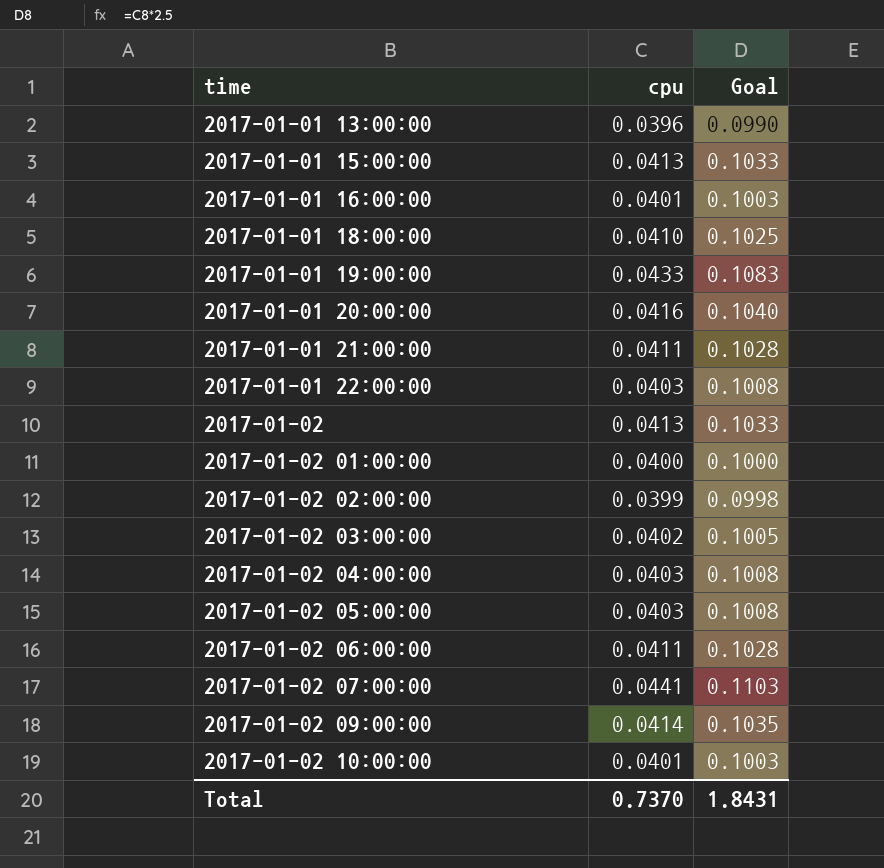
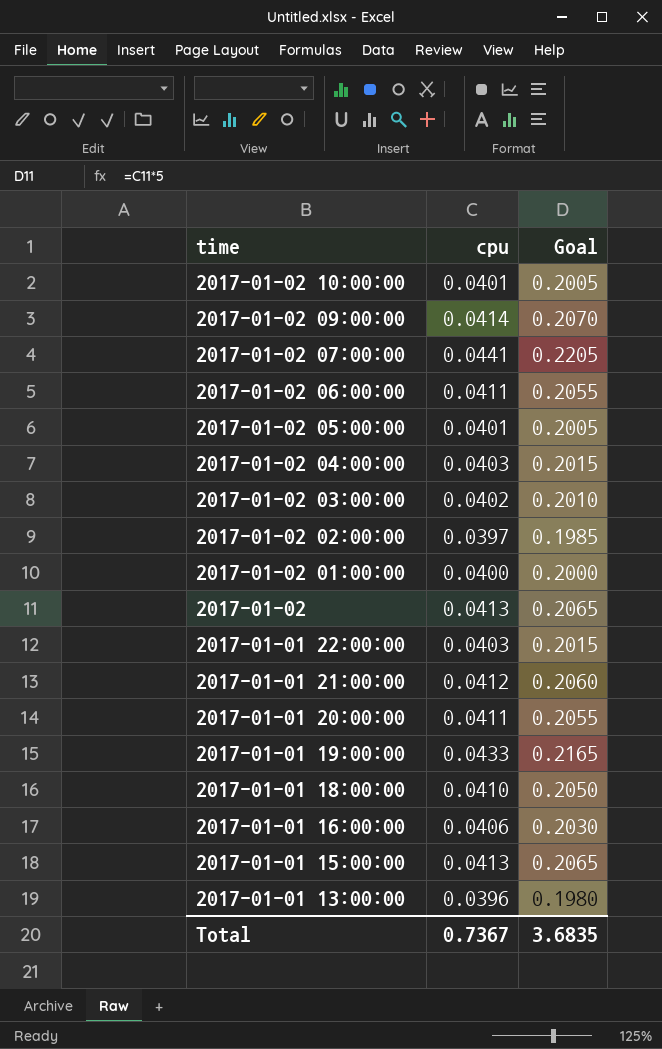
row order: time ascending -> time descending
column Goal | formula: [cpu] * 2.5 -> [cpu] * 5
2017-01-02 05:00:00 | cpu: 0.0403 -> 0.0401
2017-01-02 02:00:00 | cpu: 0.0399 -> 0.0397
2017-01-01 21:00:00 | cpu: 0.0411 -> 0.0412
2017-01-01 20:00:00 | cpu: 0.0416 -> 0.0411
2017-01-01 16:00:00 | cpu: 0.0401 -> 0.0406
Total | cpu: 0.7370 -> 0.7367
Total | Goal: 1.8431 -> 3.6835

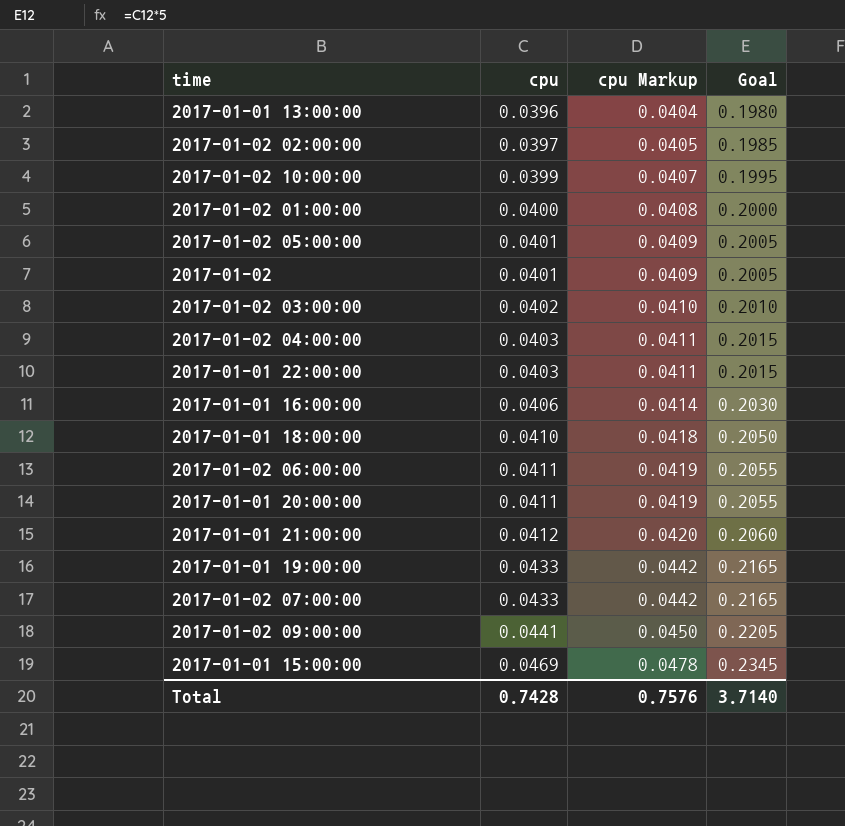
row order: time descending -> cpu ascending
column cpu Markup | formula: none -> [cpu] * 1.02
2017-01-02 10:00:00 | cpu: 0.0401 -> 0.0399
2017-01-02 10:00:00 | Goal: 0.2005 -> 0.1995
2017-01-02 | cpu: 0.0413 -> 0.0401
2017-01-02 | Goal: 0.2065 -> 0.2005
2017-01-02 07:00:00 | cpu: 0.0441 -> 0.0433
2017-01-02 07:00:00 | Goal: 0.2205 -> 0.2165
2017-01-02 09:00:00 | cpu: 0.0414 -> 0.0441
2017-01-02 09:00:00 | Goal: 0.2070 -> 0.2205
2017-01-01 15:00:00 | cpu: 0.0413 -> 0.0469
2017-01-01 15:00:00 | Goal: 0.2065 -> 0.2345
Total | cpu: 0.7367 -> 0.7428
Total | Goal: 3.6835 -> 3.7140

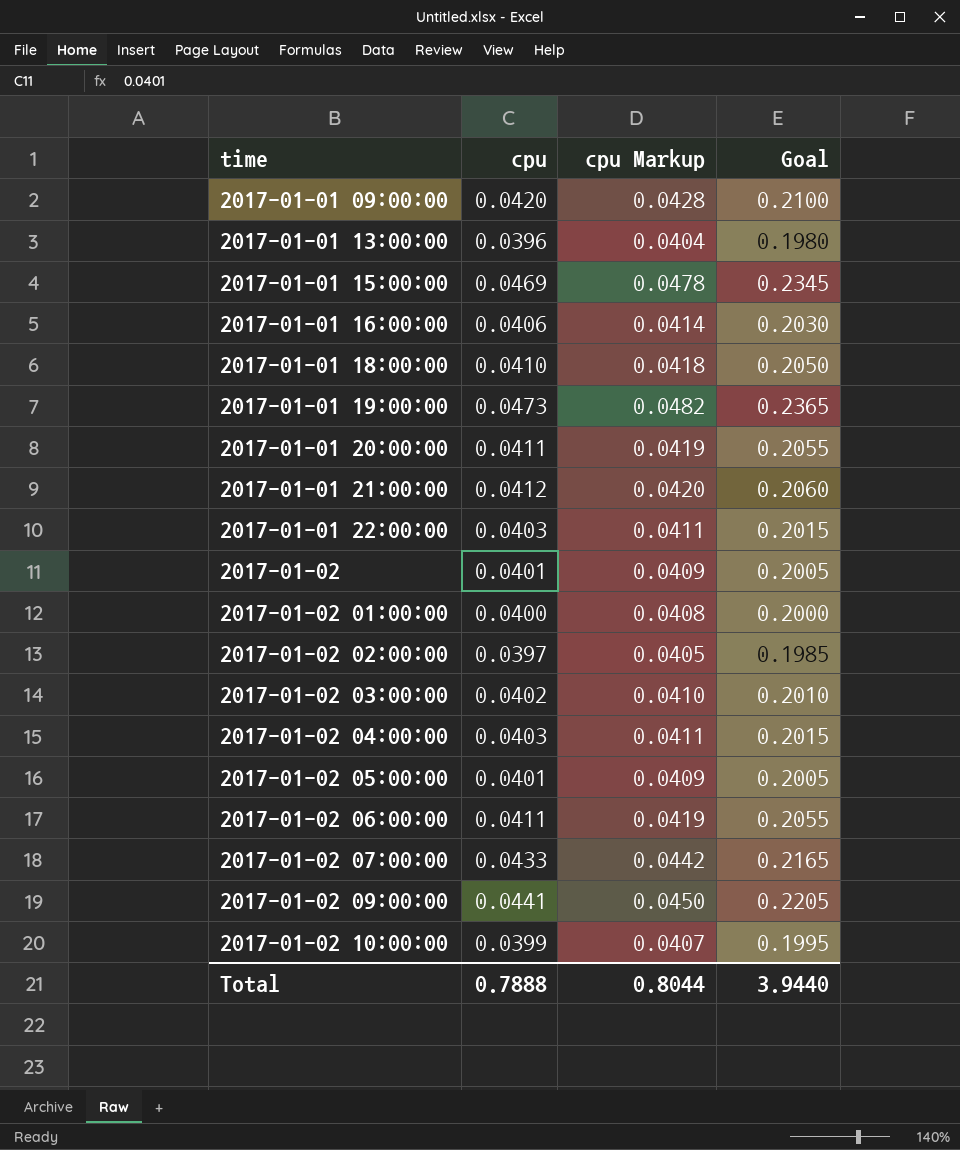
row order: cpu ascending -> time ascending
row 2017-01-01 09:00:00: none -> 0.0420 | 0.0428 | 0.2100
2017-01-01 19:00:00 | cpu: 0.0433 -> 0.0473
2017-01-01 19:00:00 | cpu Markup: 0.0442 -> 0.0482
2017-01-01 19:00:00 | Goal: 0.2165 -> 0.2365
Total | cpu: 0.7428 -> 0.7888
Total | cpu Markup: 0.7576 -> 0.8044
Total | Goal: 3.7140 -> 3.9440

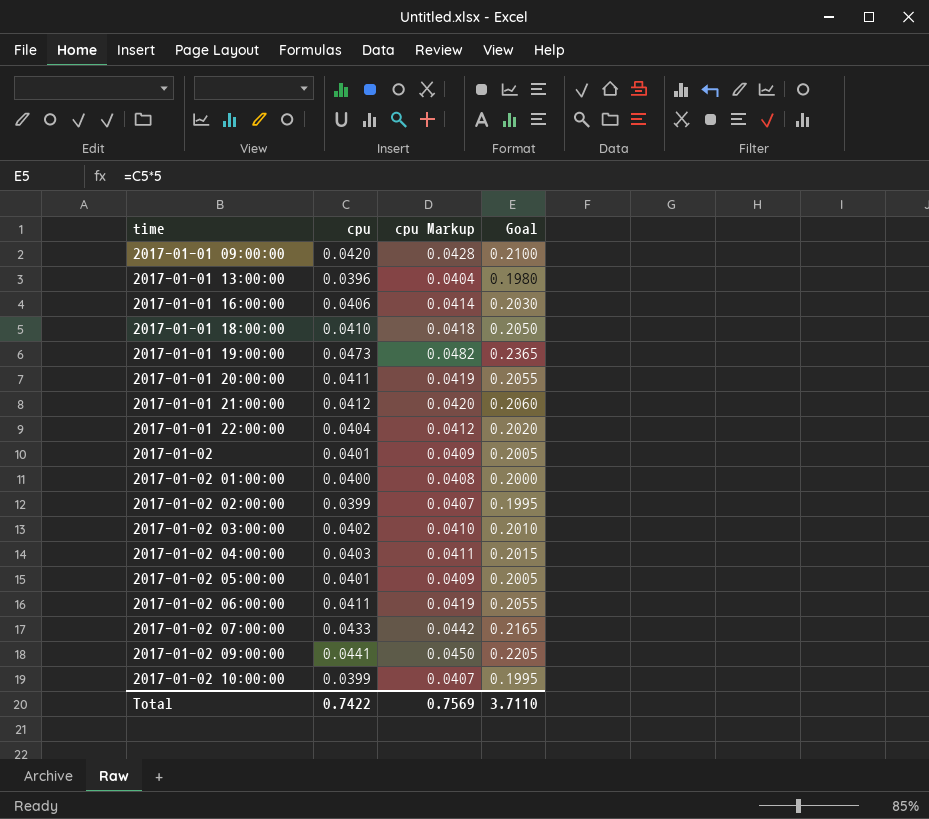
row 2017-01-01 15:00:00: 0.0469 | 0.0478 | 0.2345 -> none
2017-01-01 22:00:00 | cpu: 0.0403 -> 0.0404
2017-01-01 22:00:00 | cpu Markup: 0.0411 -> 0.0412
2017-01-01 22:00:00 | Goal: 0.2015 -> 0.2020
2017-01-02 02:00:00 | cpu: 0.0397 -> 0.0399
2017-01-02 02:00:00 | cpu Markup: 0.0405 -> 0.0407
2017-01-02 02:00:00 | Goal: 0.1985 -> 0.1995
Total | cpu: 0.7888 -> 0.7422
Total | cpu Markup: 0.8044 -> 0.7569
Total | Goal: 3.9440 -> 3.7110

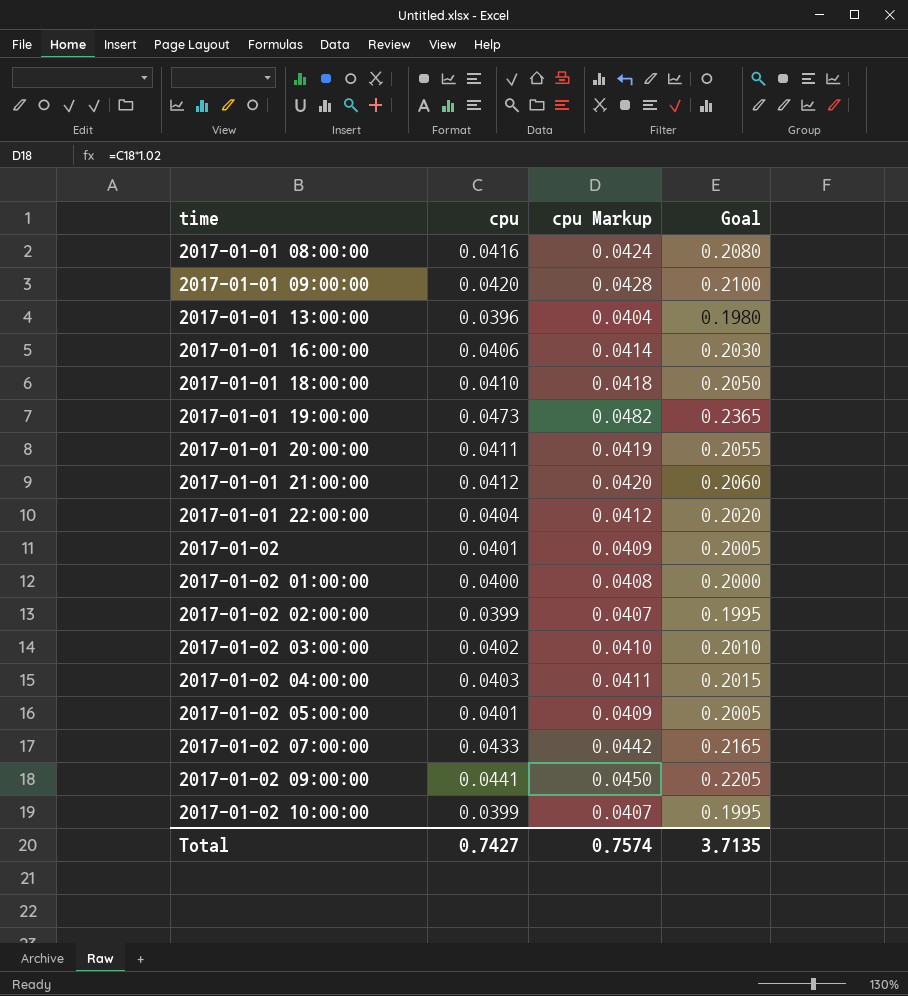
row 2017-01-02 06:00:00: 0.0411 | 0.0419 | 0.2055 -> none
row 2017-01-01 08:00:00: none -> 0.0416 | 0.0424 | 0.2080
Total | cpu: 0.7422 -> 0.7427
Total | cpu Markup: 0.7569 -> 0.7574
Total | Goal: 3.7110 -> 3.7135

